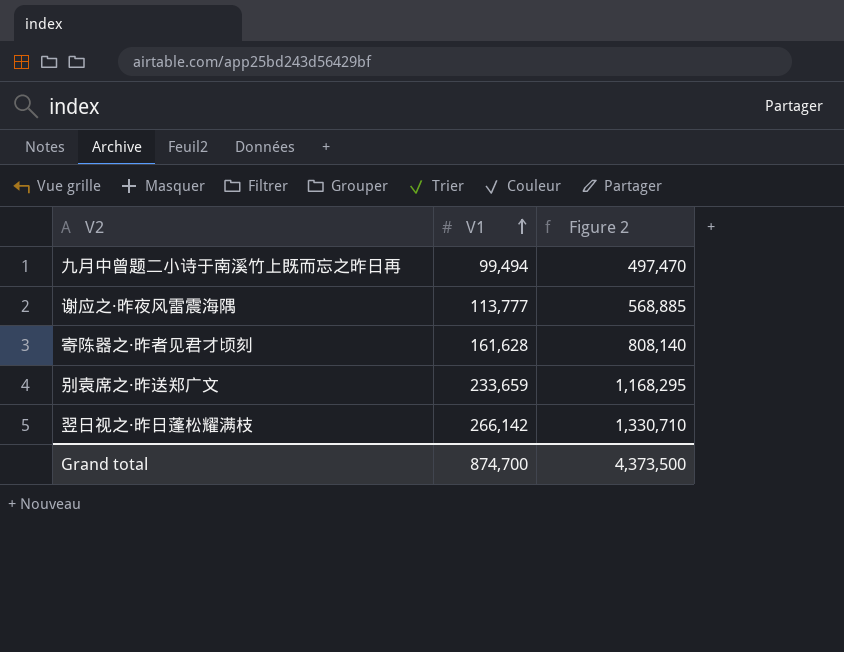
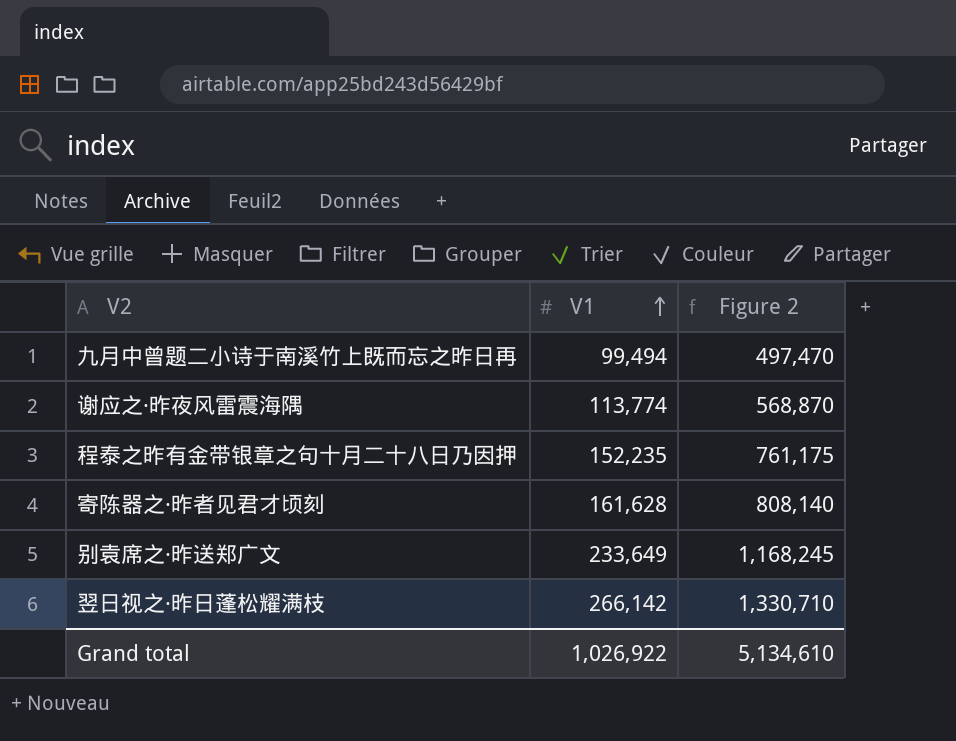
谢应之·昨夜风雷震海隅 | V1: 113,777 -> 113,774
谢应之·昨夜风雷震海隅 | Figure 2: 568,885 -> 568,870
row 程泰之昨有金带银章之句十月二十八日乃因押: none -> 152,235 | 761,175
别袁席之·昨送郑广文 | V1: 233,659 -> 233,649
别袁席之·昨送郑广文 | Figure 2: 1,168,295 -> 1,168,245
Grand total | V1: 874,700 -> 1,026,922
Grand total | Figure 2: 4,373,500 -> 5,134,610

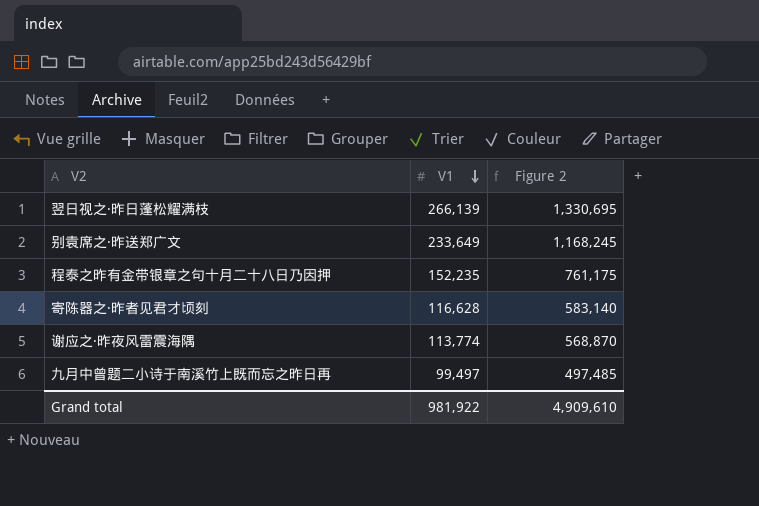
row order: V1 ascending -> V1 descending
翌日视之·昨日蓬松耀满枝 | V1: 266,142 -> 266,139
翌日视之·昨日蓬松耀满枝 | Figure 2: 1,330,710 -> 1,330,695
寄陈器之·昨者见君才顷刻 | V1: 161,628 -> 116,628
寄陈器之·昨者见君才顷刻 | Figure 2: 808,140 -> 583,140
九月中曾题二小诗于南溪竹上既而忘之昨日再 | V1: 99,494 -> 99,497
九月中曾题二小诗于南溪竹上既而忘之昨日再 | Figure 2: 497,470 -> 497,485
Grand total | V1: 1,026,922 -> 981,922
Grand total | Figure 2: 5,134,610 -> 4,909,610

